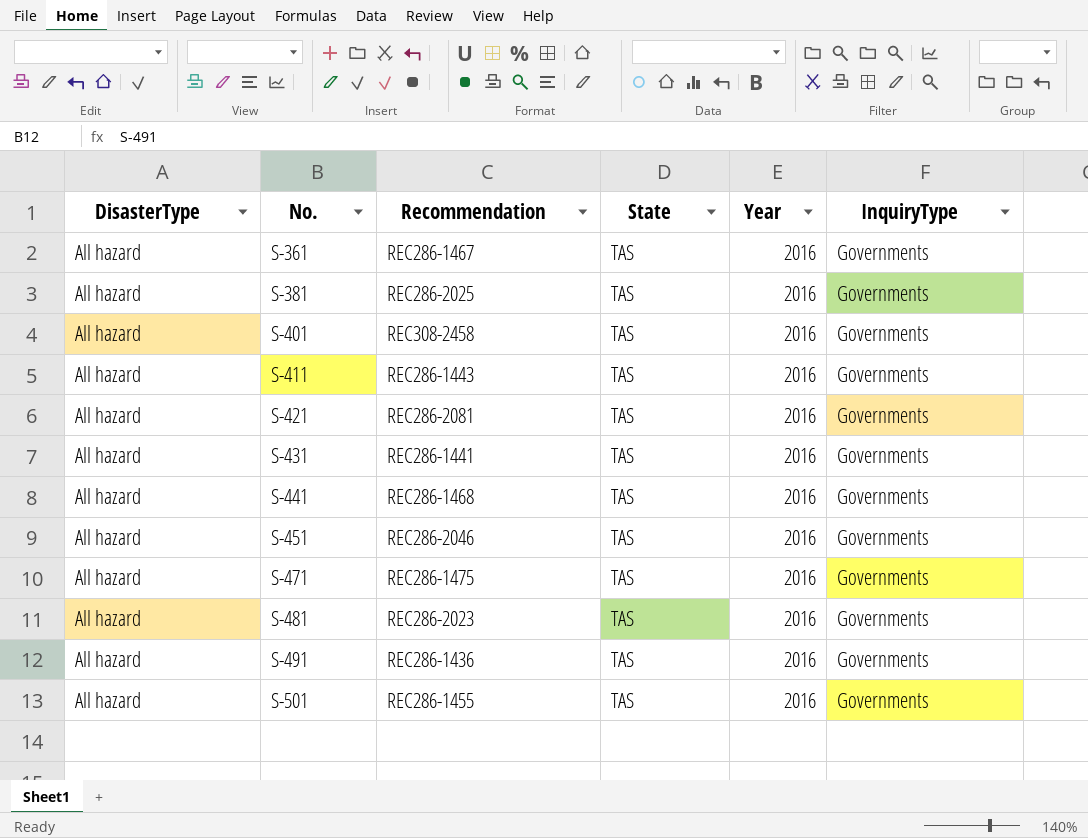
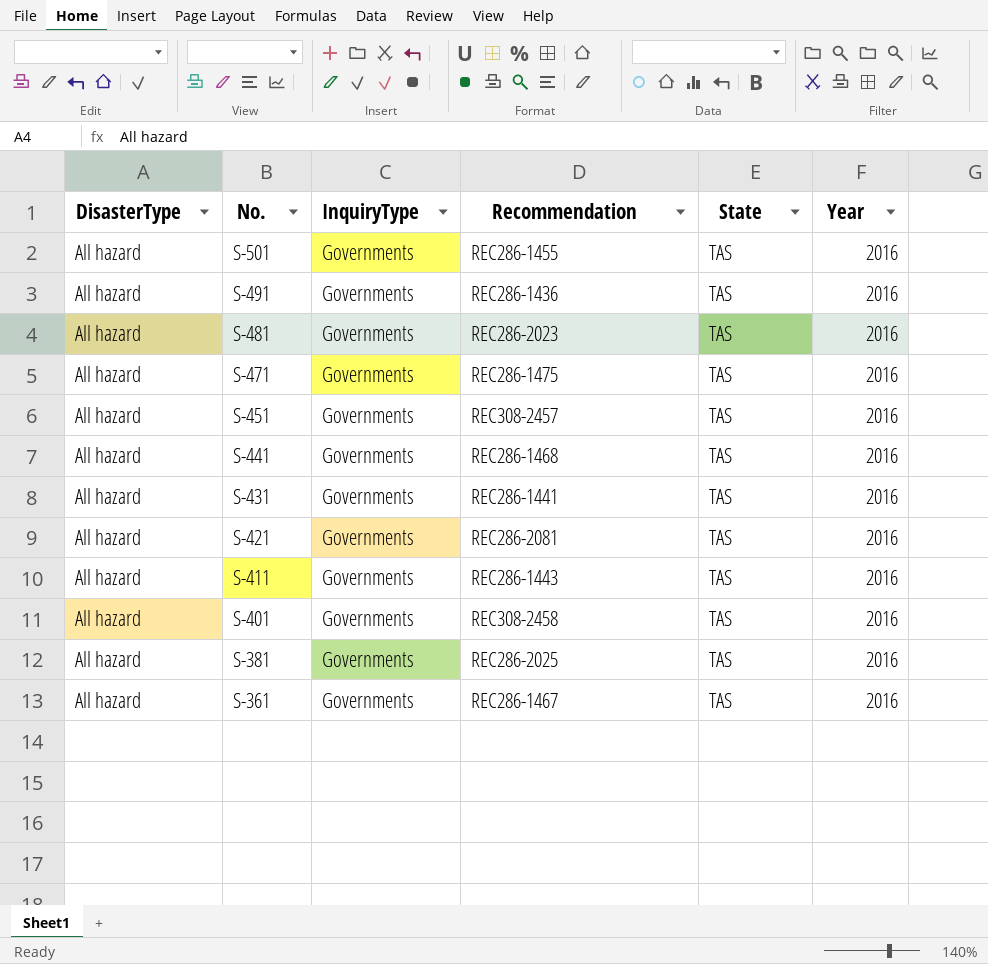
row order: No. ascending -> No. descending
column InquiryType | position: 6 -> 3
S-451 | Recommendation: REC286-2046 -> REC308-2457

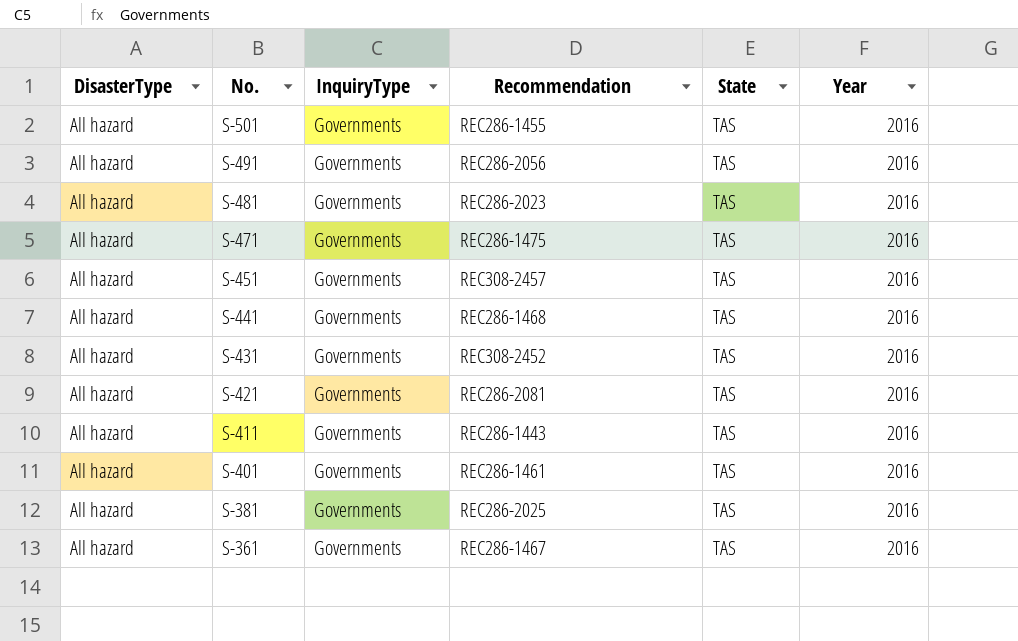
S-491 | Recommendation: REC286-1436 -> REC286-2056
S-431 | Recommendation: REC286-1441 -> REC308-2452
S-401 | Recommendation: REC308-2458 -> REC286-1461

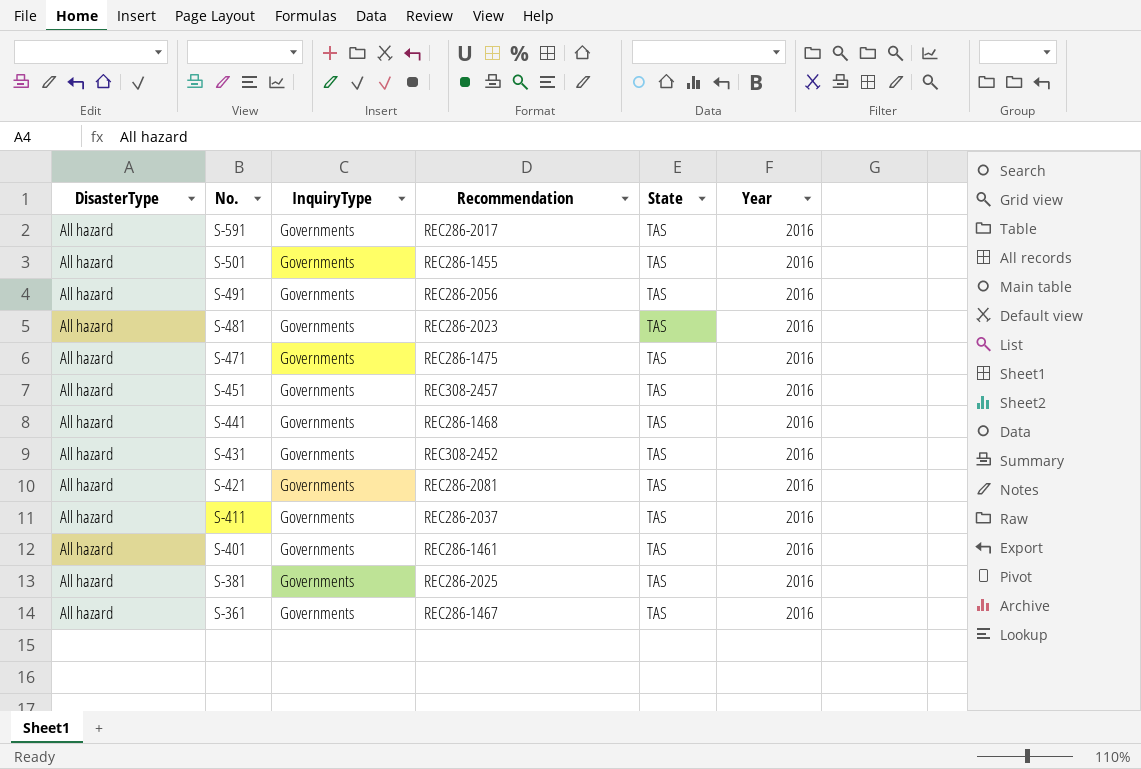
row S-591: none -> All hazard | Governments | REC286-2017 | TAS | 2016
S-411 | Recommendation: REC286-1443 -> REC286-2037

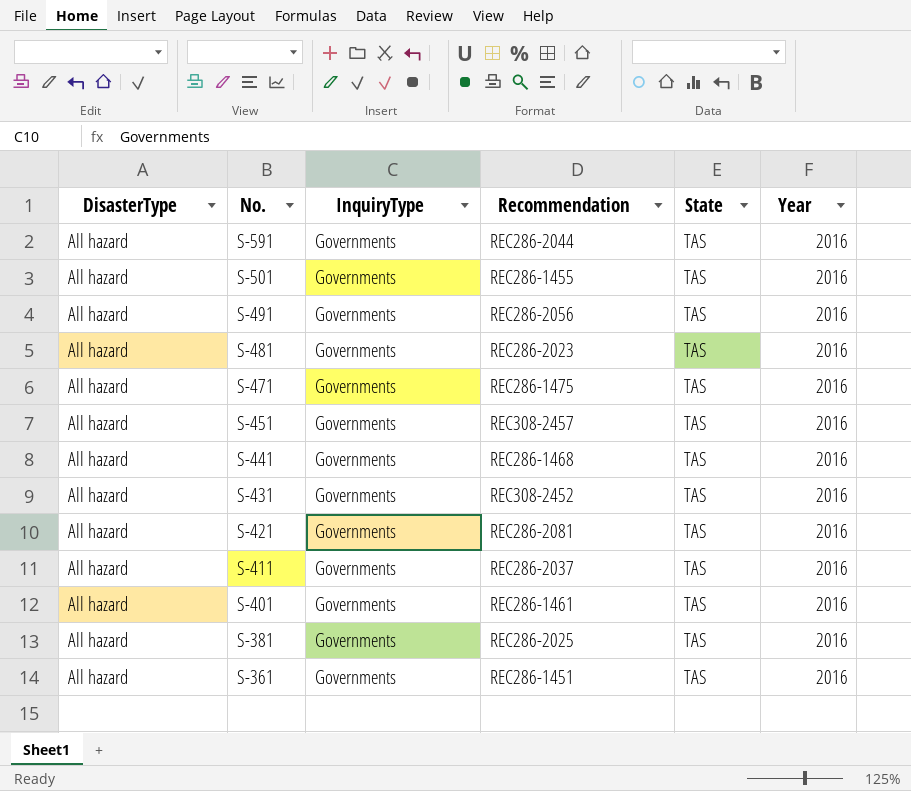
S-591 | Recommendation: REC286-2017 -> REC286-2044
S-361 | Recommendation: REC286-1467 -> REC286-1451

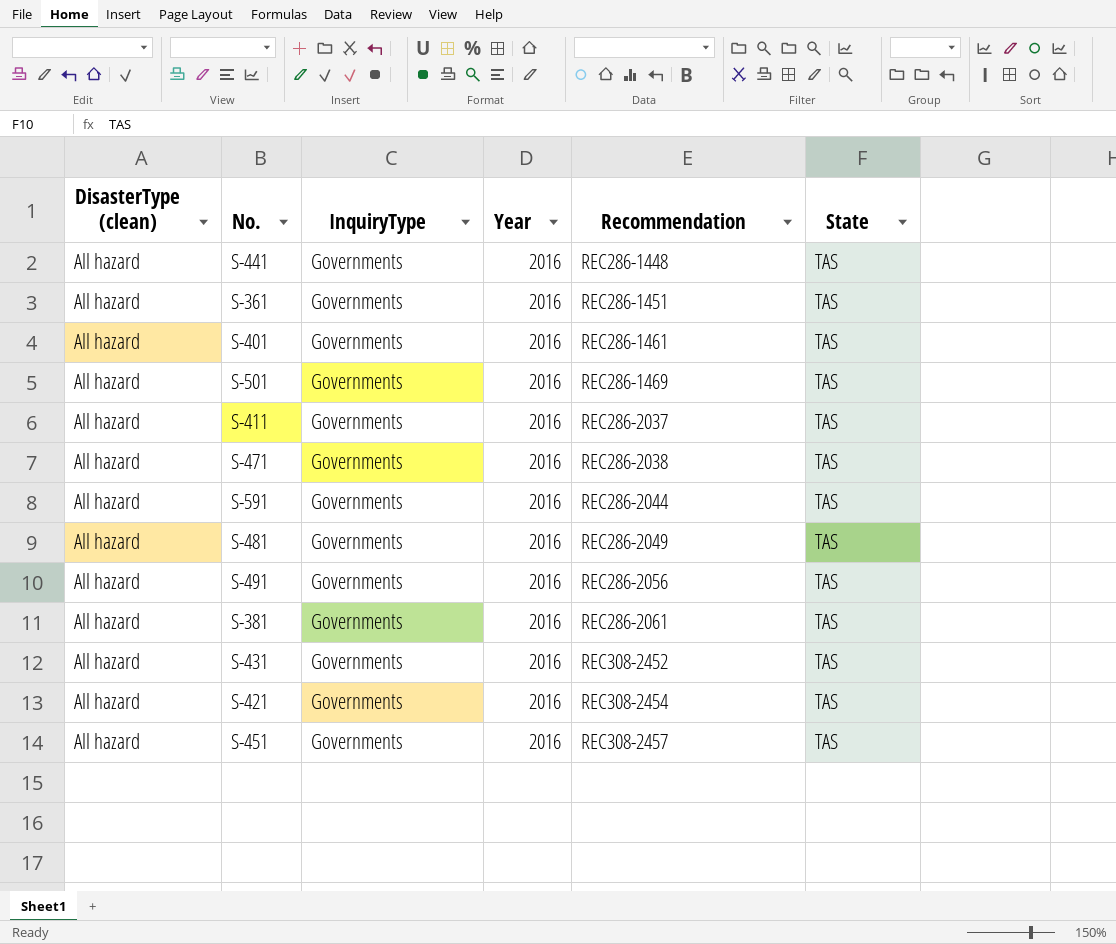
row order: No. descending -> Recommendation ascending
column name: DisasterType -> DisasterType (clean)
column Year | position: 6 -> 4
S-441 | Recommendation: REC286-1468 -> REC286-1448
S-501 | Recommendation: REC286-1455 -> REC286-1469
S-471 | Recommendation: REC286-1475 -> REC286-2038
S-481 | Recommendation: REC286-2023 -> REC286-2049
S-381 | Recommendation: REC286-2025 -> REC286-2061
S-421 | Recommendation: REC286-2081 -> REC308-2454

